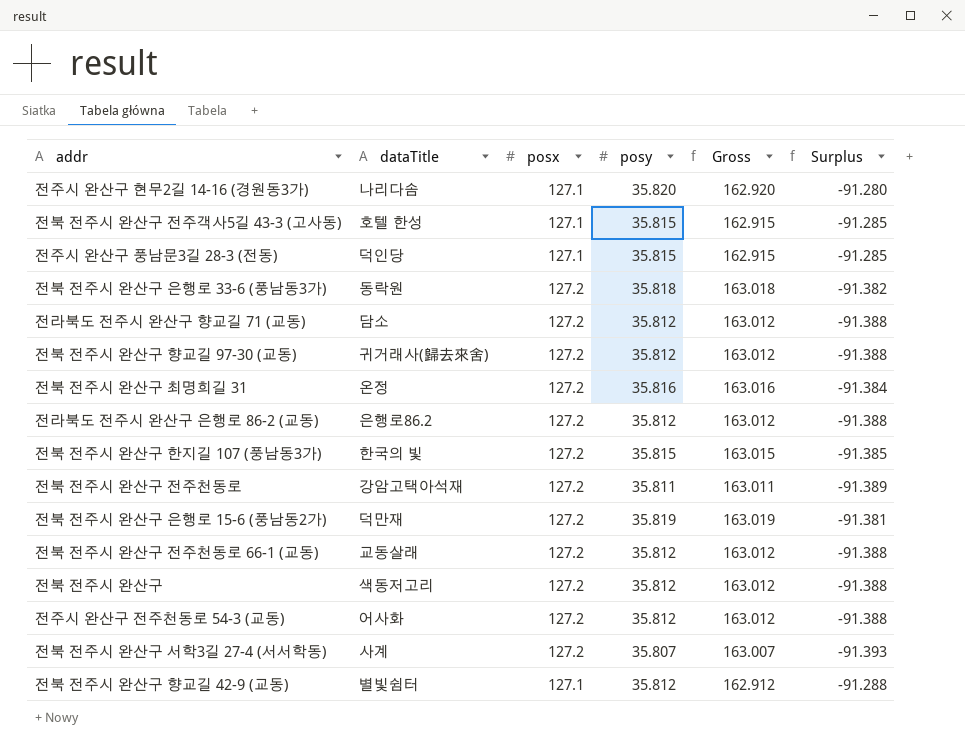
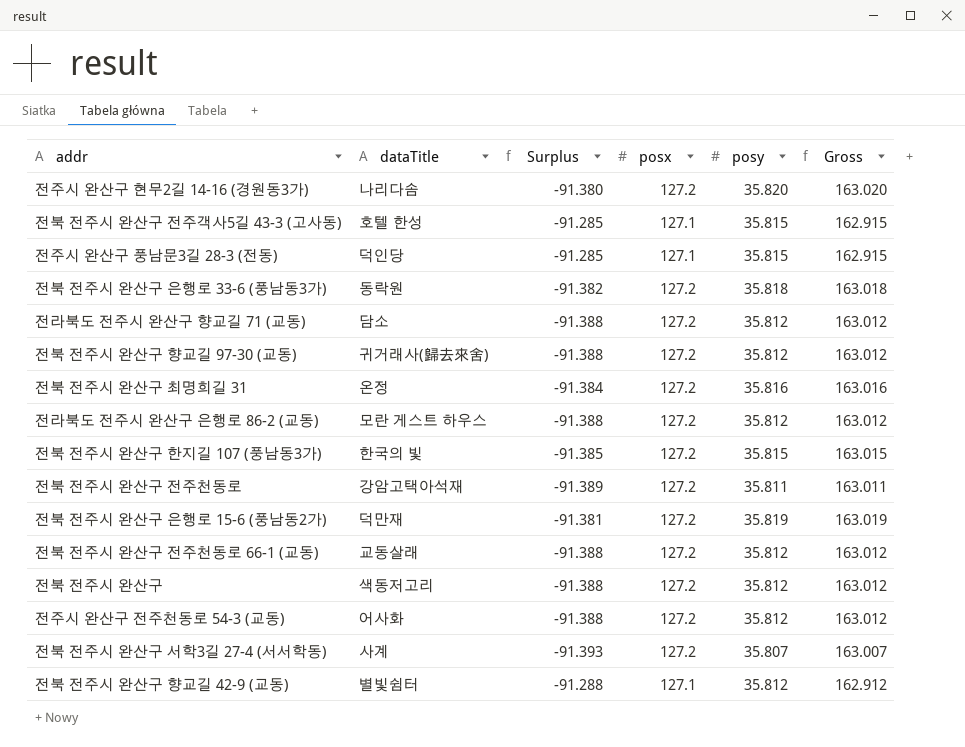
column Surplus | position: 6 -> 3
전주시 완산구 현무2길 14-16 (경원동3가) | Surplus: -91.280 -> -91.380
전주시 완산구 현무2길 14-16 (경원동3가) | posx: 127.1 -> 127.2
전주시 완산구 현무2길 14-16 (경원동3가) | Gross: 162.920 -> 163.020
전라북도 전주시 완산구 은행로 86-2 (교동) | dataTitle: 은행로86.2 -> 모란 게스트 하우스

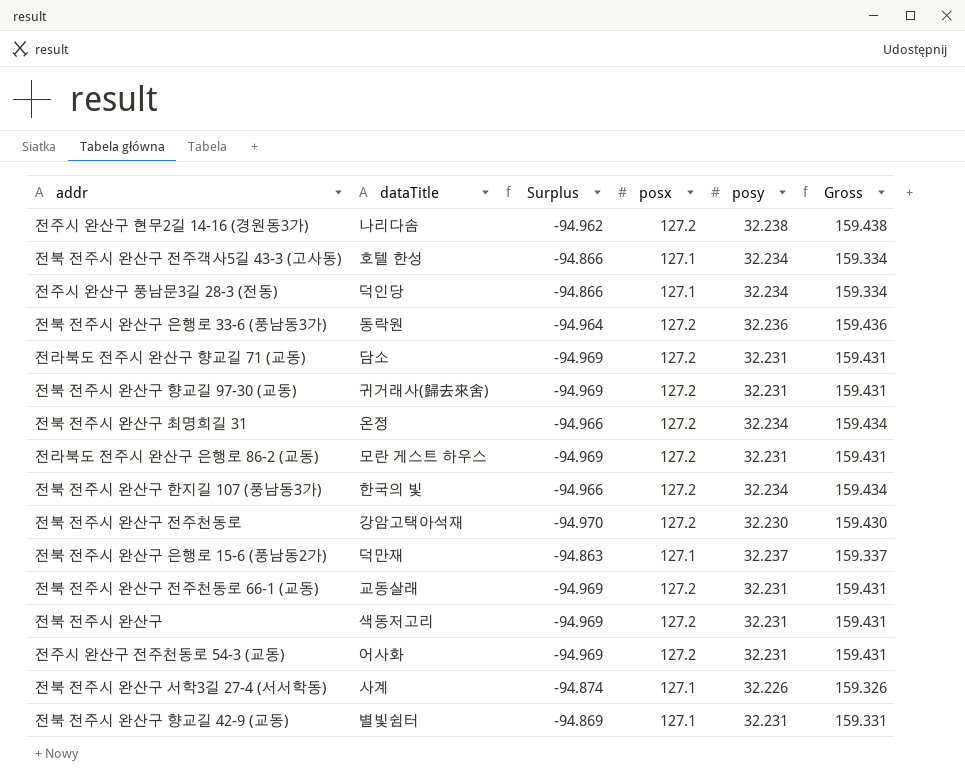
전주시 완산구 현무2길 14-16 (경원동3가) | Surplus: -91.380 -> -94.962
전주시 완산구 현무2길 14-16 (경원동3가) | posy: 35.820 -> 32.238
전주시 완산구 현무2길 14-16 (경원동3가) | Gross: 163.020 -> 159.438
전북 전주시 완산구 전주객사5길 43-3 (고사동) | Surplus: -91.285 -> -94.866
전북 전주시 완산구 전주객사5길 43-3 (고사동) | posy: 35.815 -> 32.234
전북 전주시 완산구 전주객사5길 43-3 (고사동) | Gross: 162.915 -> 159.334
전주시 완산구 풍남문3길 28-3 (전동) | Surplus: -91.285 -> -94.866
전주시 완산구 풍남문3길 28-3 (전동) | posy: 35.815 -> 32.234
전주시 완산구 풍남문3길 28-3 (전동) | Gross: 162.915 -> 159.334
전북 전주시 완산구 은행로 33-6 (풍남동3가) | Surplus: -91.382 -> -94.964
전북 전주시 완산구 은행로 33-6 (풍남동3가) | posy: 35.818 -> 32.236
전북 전주시 완산구 은행로 33-6 (풍남동3가) | Gross: 163.018 -> 159.436
전라북도 전주시 완산구 향교길 71 (교동) | Surplus: -91.388 -> -94.969
전라북도 전주시 완산구 향교길 71 (교동) | posy: 35.812 -> 32.231
전라북도 전주시 완산구 향교길 71 (교동) | Gross: 163.012 -> 159.431
전북 전주시 완산구 향교길 97-30 (교동) | Surplus: -91.388 -> -94.969
전북 전주시 완산구 향교길 97-30 (교동) | posy: 35.812 -> 32.231
전북 전주시 완산구 향교길 97-30 (교동) | Gross: 163.012 -> 159.431
전북 전주시 완산구 최명희길 31 | Surplus: -91.384 -> -94.966
전북 전주시 완산구 최명희길 31 | posy: 35.816 -> 32.234
전북 전주시 완산구 최명희길 31 | Gross: 163.016 -> 159.434
전라북도 전주시 완산구 은행로 86-2 (교동) | Surplus: -91.388 -> -94.969
전라북도 전주시 완산구 은행로 86-2 (교동) | posy: 35.812 -> 32.231
전라북도 전주시 완산구 은행로 86-2 (교동) | Gross: 163.012 -> 159.431
전북 전주시 완산구 한지길 107 (풍남동3가) | Surplus: -91.385 -> -94.966
전북 전주시 완산구 한지길 107 (풍남동3가) | posy: 35.815 -> 32.234
전북 전주시 완산구 한지길 107 (풍남동3가) | Gross: 163.015 -> 159.434
전북 전주시 완산구 전주천동로 | Surplus: -91.389 -> -94.970
전북 전주시 완산구 전주천동로 | posy: 35.811 -> 32.230
전북 전주시 완산구 전주천동로 | Gross: 163.011 -> 159.430
전북 전주시 완산구 은행로 15-6 (풍남동2가) | Surplus: -91.381 -> -94.863
전북 전주시 완산구 은행로 15-6 (풍남동2가) | posx: 127.2 -> 127.1
전북 전주시 완산구 은행로 15-6 (풍남동2가) | posy: 35.819 -> 32.237
전북 전주시 완산구 은행로 15-6 (풍남동2가) | Gross: 163.019 -> 159.337
전북 전주시 완산구 전주천동로 66-1 (교동) | Surplus: -91.388 -> -94.969
전북 전주시 완산구 전주천동로 66-1 (교동) | posy: 35.812 -> 32.231
전북 전주시 완산구 전주천동로 66-1 (교동) | Gross: 163.012 -> 159.431
전북 전주시 완산구 | Surplus: -91.388 -> -94.969
전북 전주시 완산구 | posy: 35.812 -> 32.231
전북 전주시 완산구 | Gross: 163.012 -> 159.431
전주시 완산구 전주천동로 54-3 (교동) | Surplus: -91.388 -> -94.969
전주시 완산구 전주천동로 54-3 (교동) | posy: 35.812 -> 32.231
전주시 완산구 전주천동로 54-3 (교동) | Gross: 163.012 -> 159.431
전북 전주시 완산구 서학3길 27-4 (서서학동) | Surplus: -91.393 -> -94.874
전북 전주시 완산구 서학3길 27-4 (서서학동) | posx: 127.2 -> 127.1
전북 전주시 완산구 서학3길 27-4 (서서학동) | posy: 35.807 -> 32.226
전북 전주시 완산구 서학3길 27-4 (서서학동) | Gross: 163.007 -> 159.326
전북 전주시 완산구 향교길 42-9 (교동) | Surplus: -91.288 -> -94.869
전북 전주시 완산구 향교길 42-9 (교동) | posy: 35.812 -> 32.231
전북 전주시 완산구 향교길 42-9 (교동) | Gross: 162.912 -> 159.331

